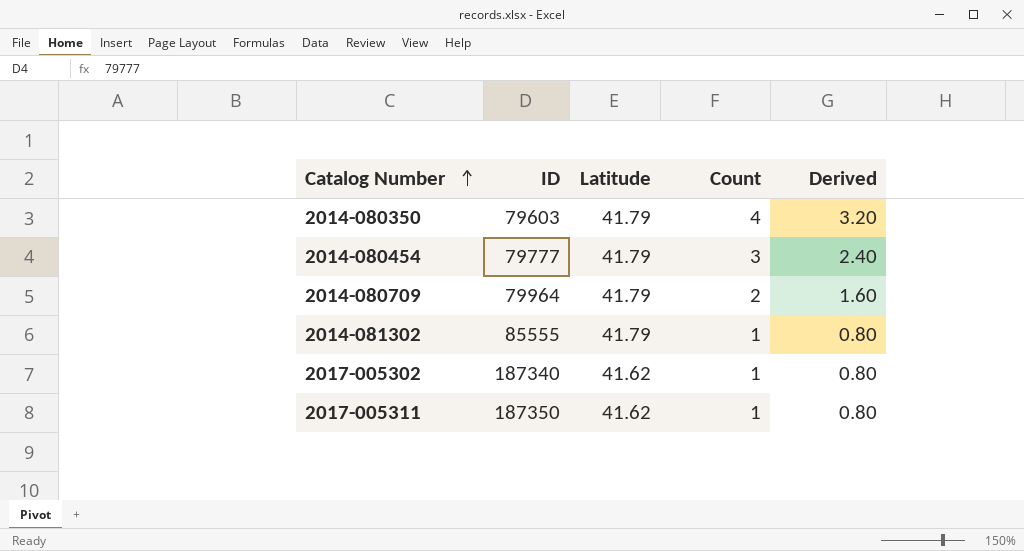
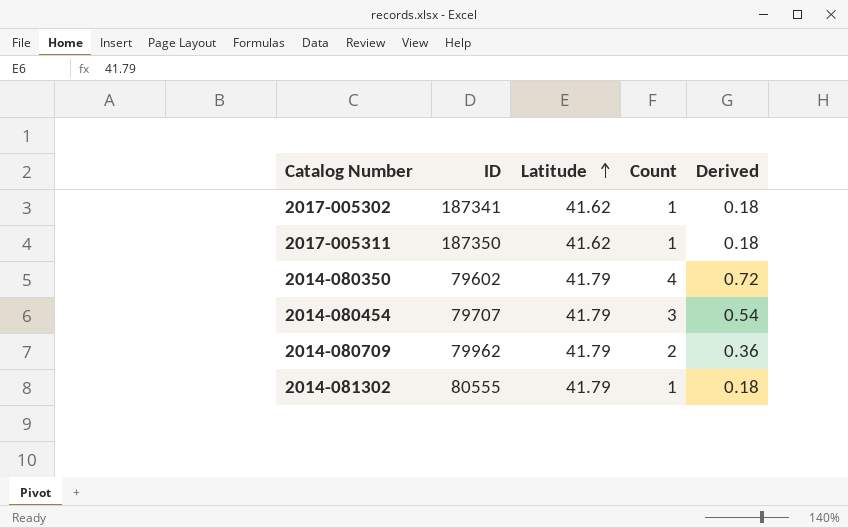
row order: Catalog Number ascending -> Latitude ascending
column Derived | formula: [Count] * 0.8 -> [Count] * 0.18
2017-005302 | ID: 187340 -> 187341
2014-080350 | ID: 79603 -> 79602
2014-080454 | ID: 79777 -> 79707
2014-080709 | ID: 79964 -> 79962
2014-081302 | ID: 85555 -> 80555

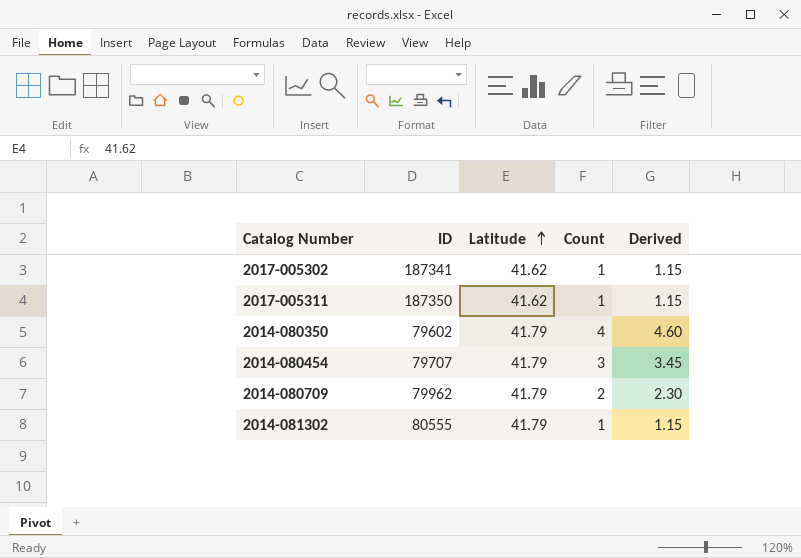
column Derived | formula: [Count] * 0.18 -> [Count] * 1.15

